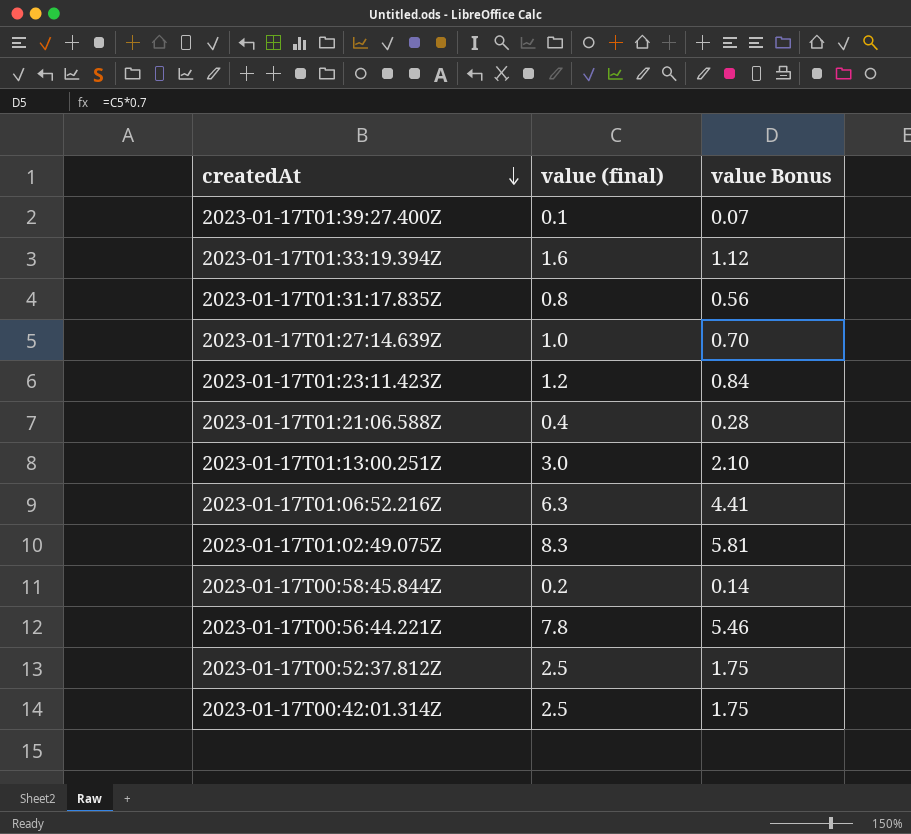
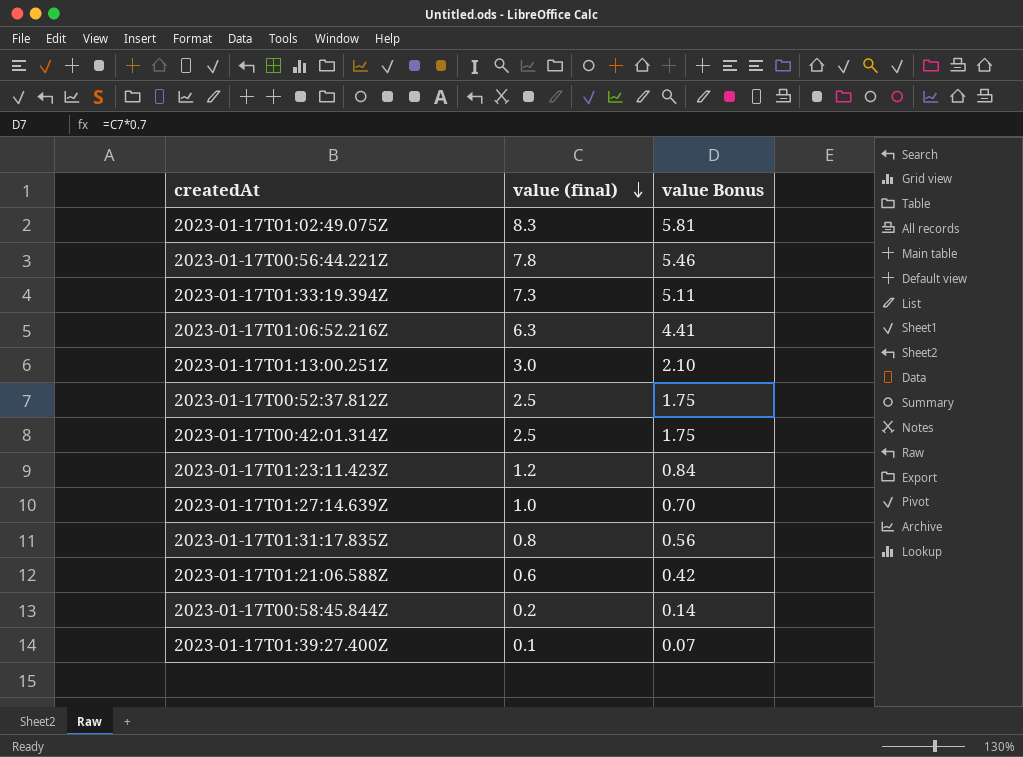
row order: createdAt descending -> value (final) descending
2023-01-17T01:33:19.394Z | value (final): 1.6 -> 7.3
2023-01-17T01:33:19.394Z | value Bonus: 1.12 -> 5.11
2023-01-17T01:21:06.588Z | value (final): 0.4 -> 0.6
2023-01-17T01:21:06.588Z | value Bonus: 0.28 -> 0.42

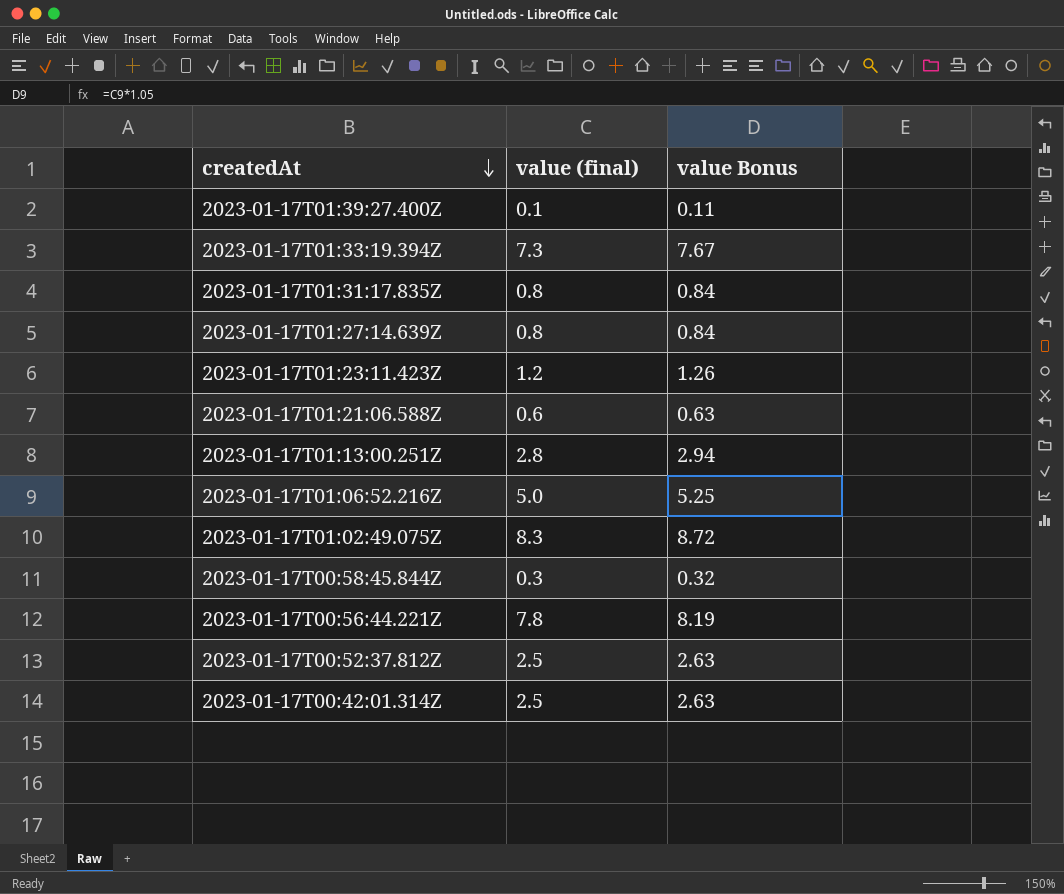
row order: value (final) descending -> createdAt descending
column value Bonus | formula: [value (final)] * 0.7 -> [value (final)] * 1.05
2023-01-17T01:27:14.639Z | value (final): 1.0 -> 0.8
2023-01-17T01:13:00.251Z | value (final): 3.0 -> 2.8
2023-01-17T01:06:52.216Z | value (final): 6.3 -> 5.0
2023-01-17T00:58:45.844Z | value (final): 0.2 -> 0.3

